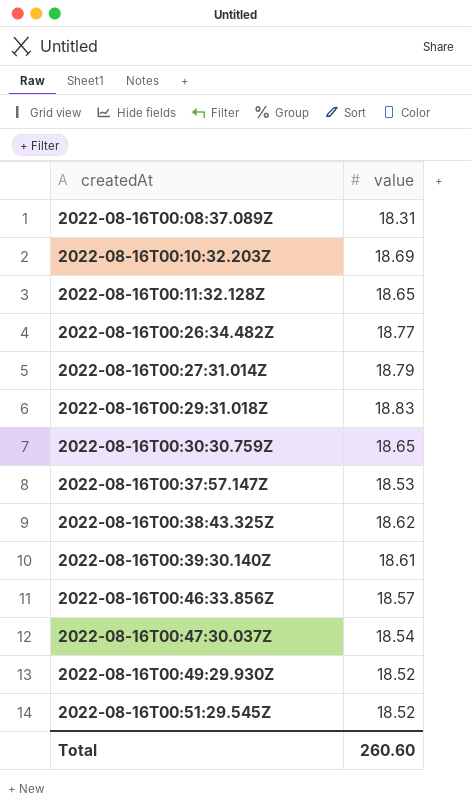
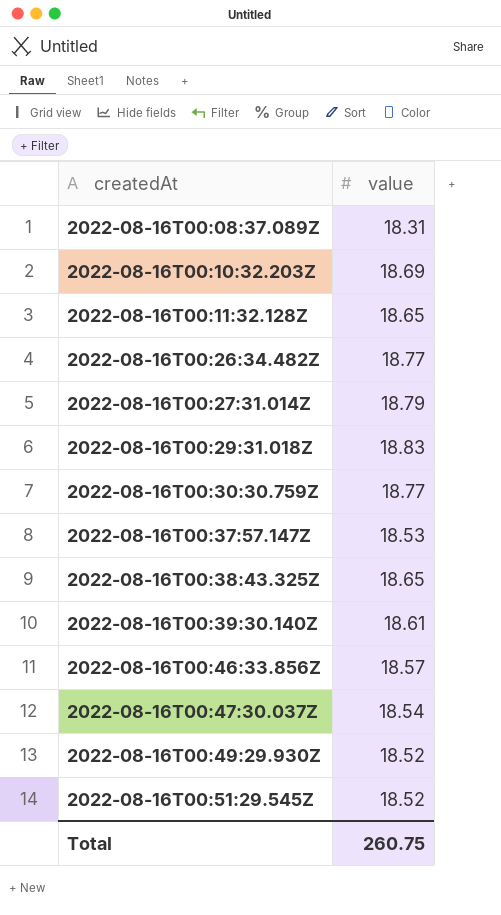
2022-08-16T00:30:30.759Z | value: 18.65 -> 18.77
2022-08-16T00:38:43.325Z | value: 18.62 -> 18.65
Total | value: 260.60 -> 260.75

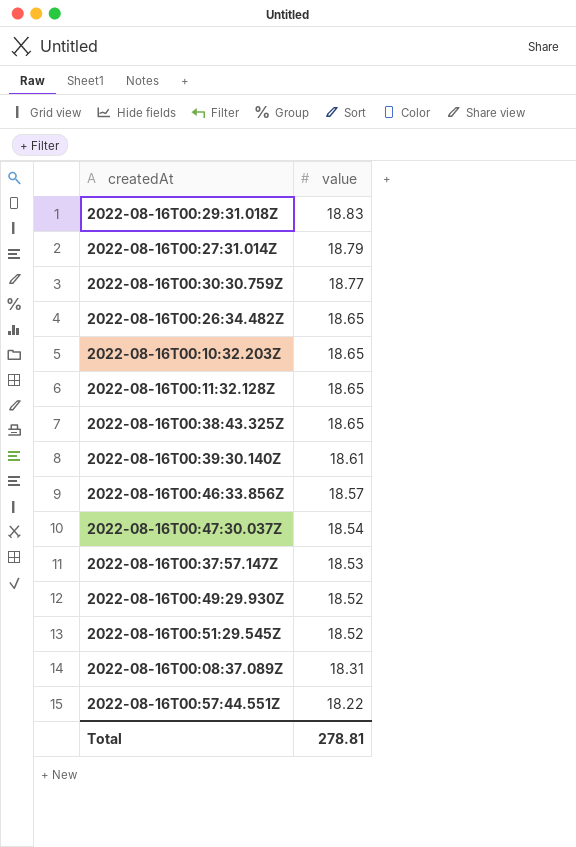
row order: createdAt ascending -> value descending
2022-08-16T00:26:34.482Z | value: 18.77 -> 18.65
2022-08-16T00:10:32.203Z | value: 18.69 -> 18.65
row 2022-08-16T00:57:44.551Z: none -> 18.22
Total | value: 260.75 -> 278.81

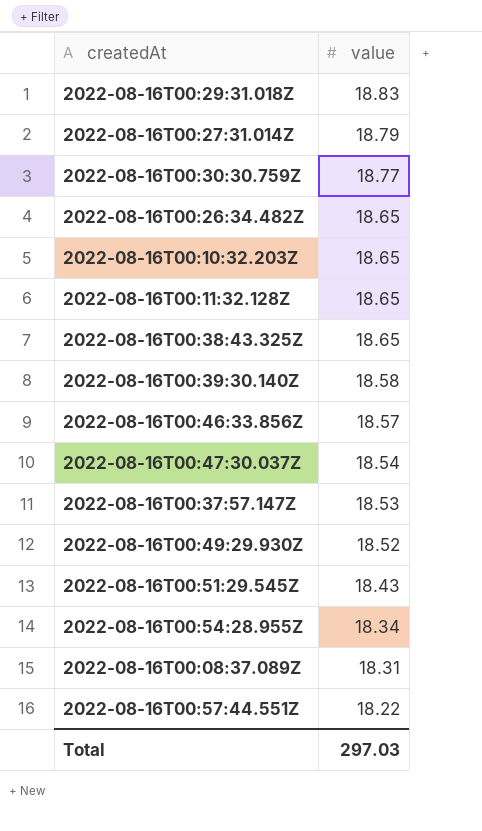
2022-08-16T00:39:30.140Z | value: 18.61 -> 18.58
2022-08-16T00:51:29.545Z | value: 18.52 -> 18.43
row 2022-08-16T00:54:28.955Z: none -> 18.34
Total | value: 278.81 -> 297.03

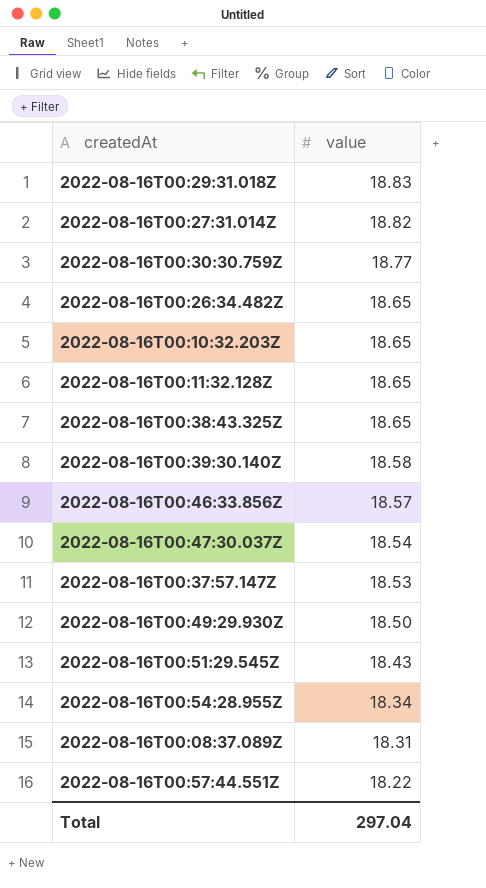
2022-08-16T00:27:31.014Z | value: 18.79 -> 18.82
2022-08-16T00:49:29.930Z | value: 18.52 -> 18.50
Total | value: 297.03 -> 297.04

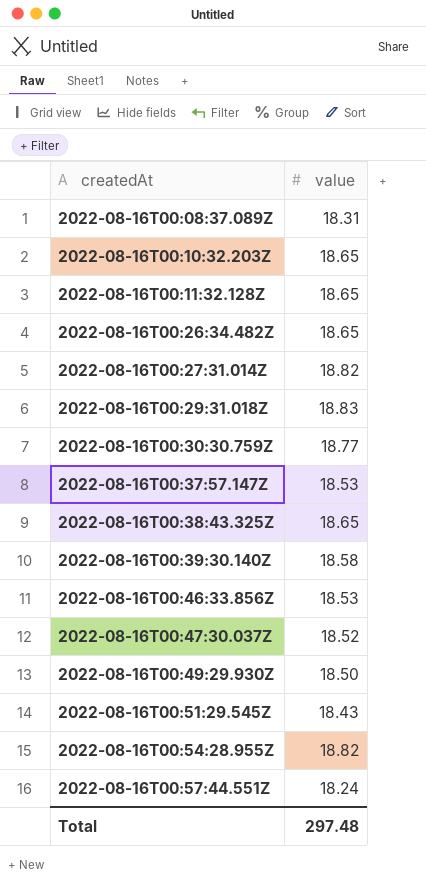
row order: value descending -> createdAt ascending
2022-08-16T00:46:33.856Z | value: 18.57 -> 18.53
2022-08-16T00:47:30.037Z | value: 18.54 -> 18.52
2022-08-16T00:54:28.955Z | value: 18.34 -> 18.82
2022-08-16T00:57:44.551Z | value: 18.22 -> 18.24
Total | value: 297.04 -> 297.48

